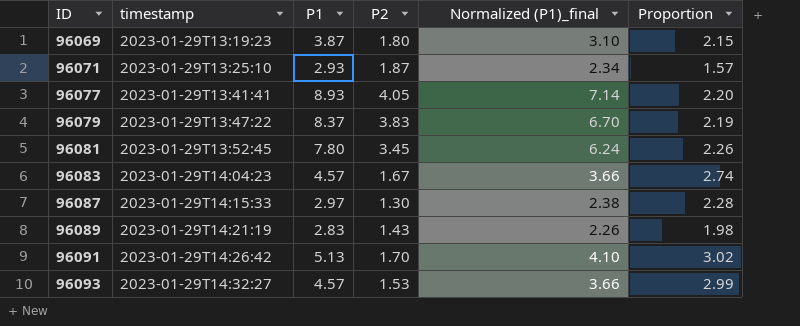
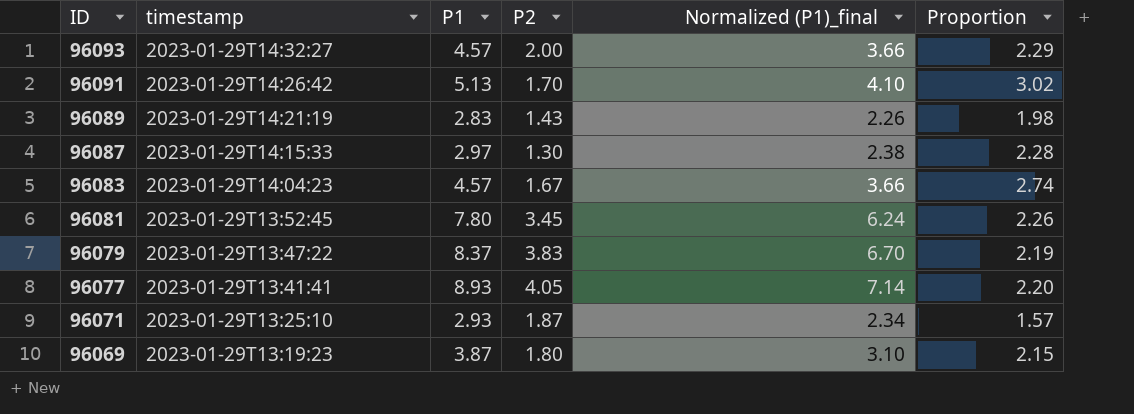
row order: ID ascending -> ID descending
96093 | P2: 1.53 -> 2.00
96093 | Proportion: 2.99 -> 2.29

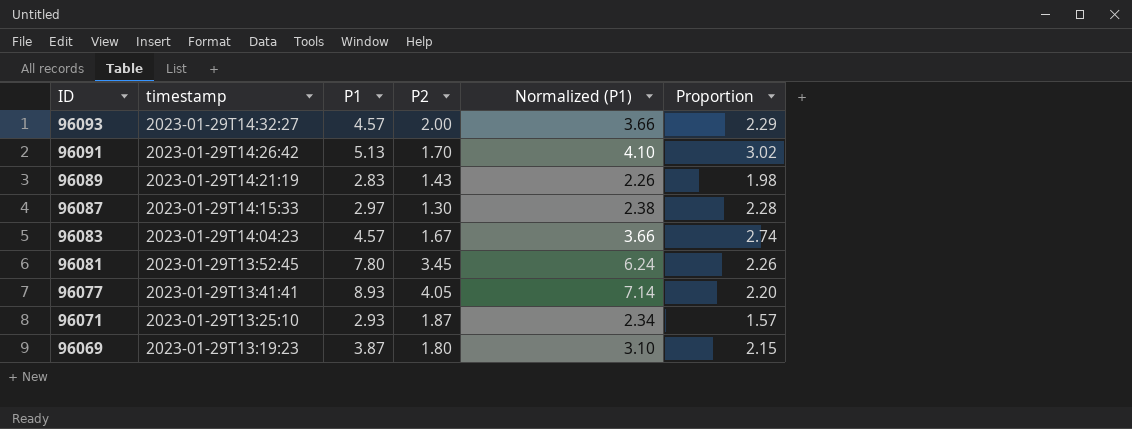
column name: Normalized (P1)_final -> Normalized (P1)
row 96079: 2023-01-29T13:47:22 | 8.37 | 3.83 | 6.70 | 2.19 -> none

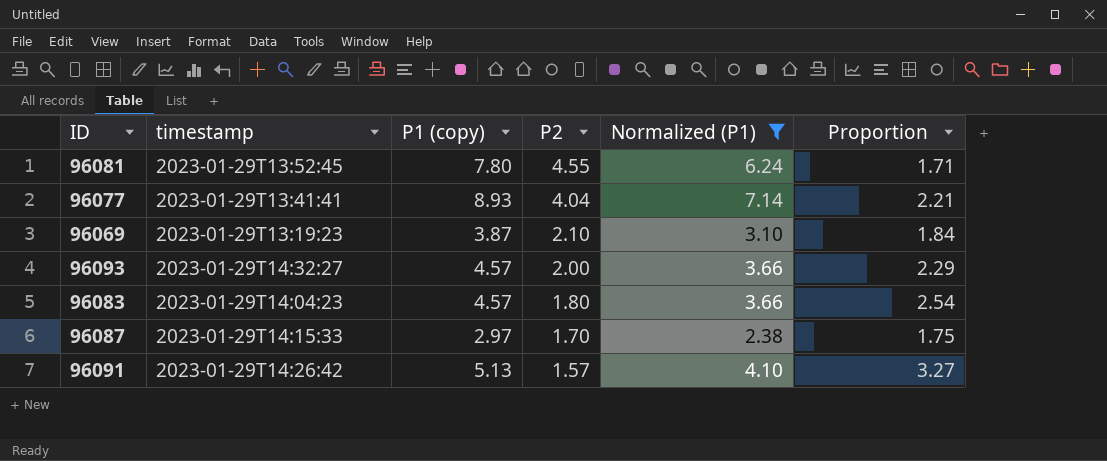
filter: none -> Normalized (P1) >= 2.38
row order: ID descending -> P2 descending
column name: P1 -> P1 (copy)
96081 | P2: 3.45 -> 4.55
96081 | Proportion: 2.26 -> 1.71
96077 | P2: 4.05 -> 4.04
96077 | Proportion: 2.20 -> 2.21
96069 | P2: 1.80 -> 2.10
96069 | Proportion: 2.15 -> 1.84
96083 | P2: 1.67 -> 1.80
96083 | Proportion: 2.74 -> 2.54
96087 | P2: 1.30 -> 1.70
96087 | Proportion: 2.28 -> 1.75
96091 | P2: 1.70 -> 1.57
96091 | Proportion: 3.02 -> 3.27

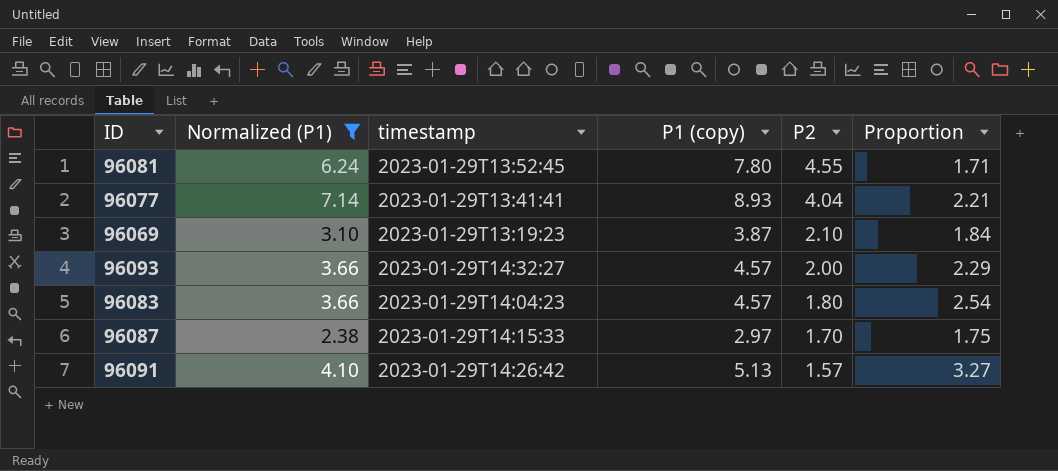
column Normalized (P1) | position: 5 -> 2

